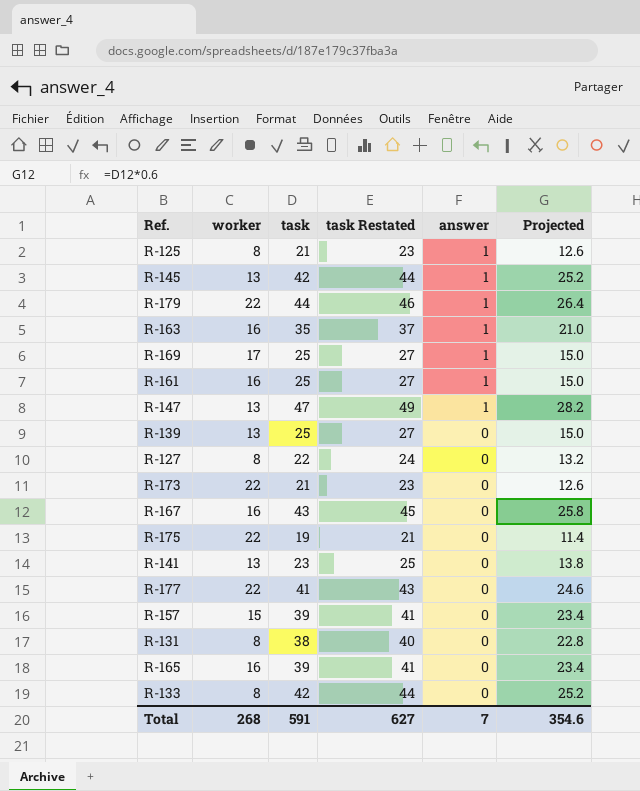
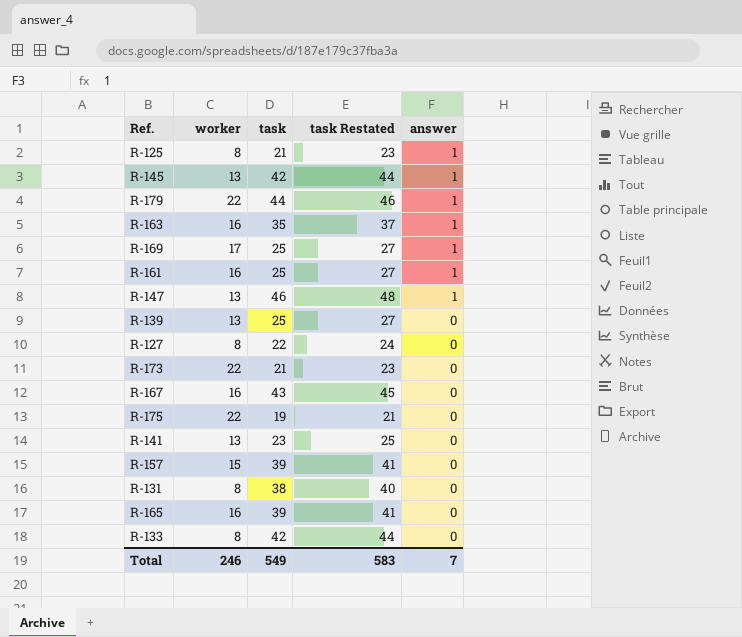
column Projected | formula: [task] * 0.6 -> none
row R-177: 22 | 41 | 43 | 0 | 24.6 -> none
R-147 | task: 47 -> 46
R-147 | task Restated: 49 -> 48
Total | worker: 268 -> 246
Total | task: 591 -> 549
Total | task Restated: 627 -> 583

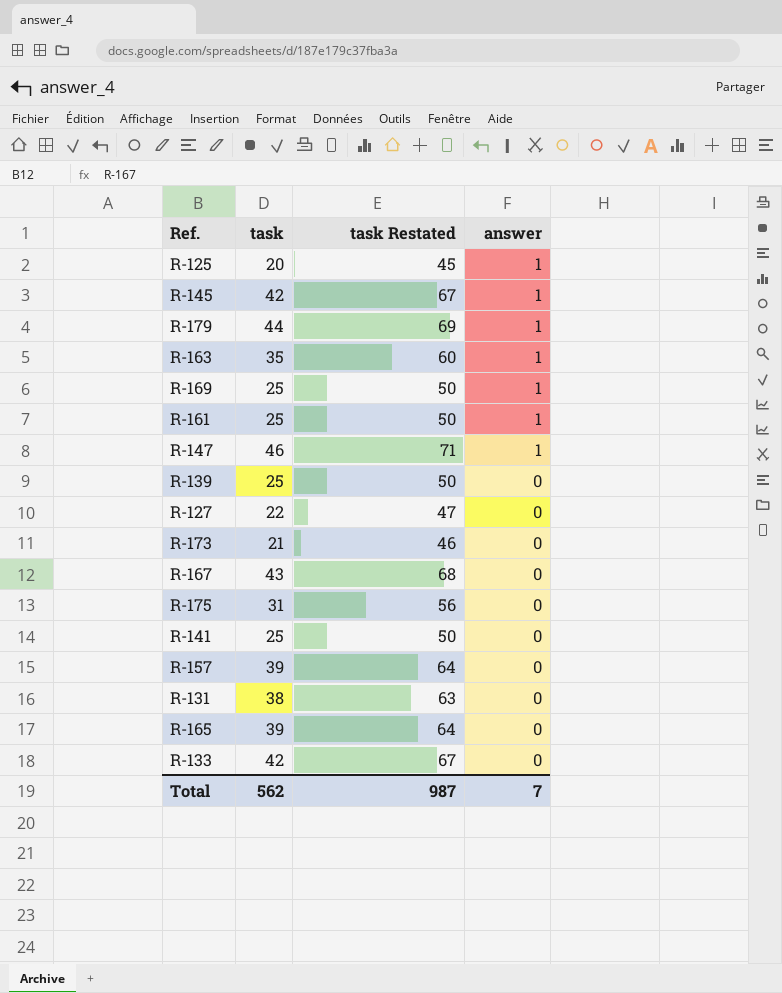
column worker | position: 2 -> none
column task Restated | formula: [task] + 2 -> [task] + 25
R-125 | task: 21 -> 20
R-175 | task: 19 -> 31
R-141 | task: 23 -> 25
Total | task: 549 -> 562
Total | task Restated: 583 -> 987

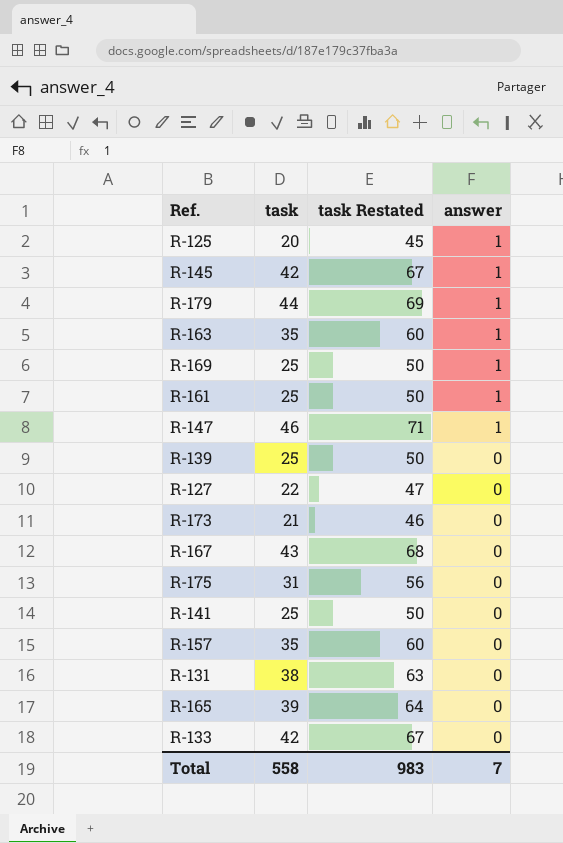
R-157 | task: 39 -> 35
R-157 | task Restated: 64 -> 60
Total | task: 562 -> 558
Total | task Restated: 987 -> 983

